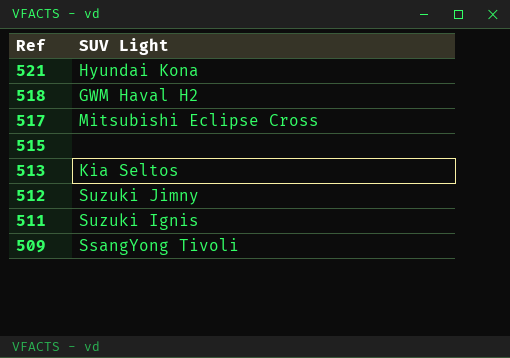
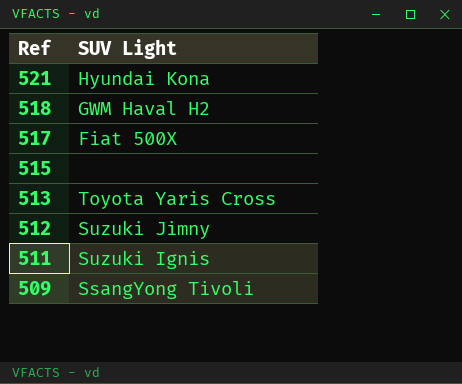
517 | SUV Light: Mitsubishi Eclipse Cross -> Fiat 500X
513 | SUV Light: Kia Seltos -> Toyota Yaris Cross

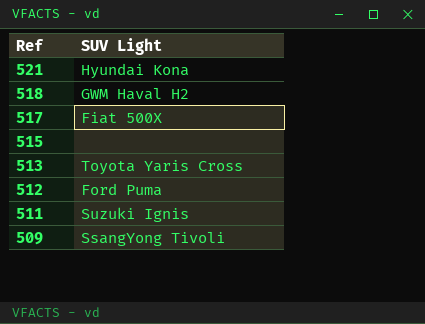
512 | SUV Light: Suzuki Jimny -> Ford Puma

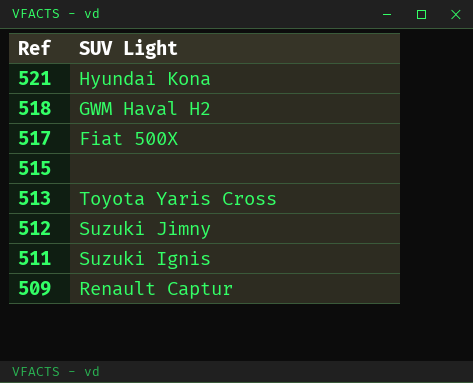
512 | SUV Light: Ford Puma -> Suzuki Jimny
509 | SUV Light: SsangYong Tivoli -> Renault Captur

